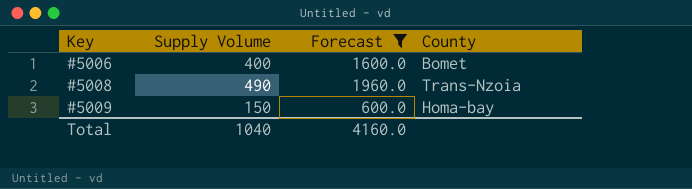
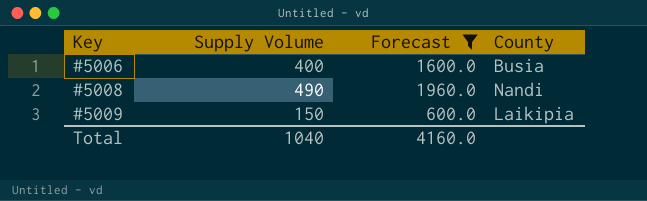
#5006 | County: Bomet -> Busia
#5008 | County: Trans-Nzoia -> Nandi
#5009 | County: Homa-bay -> Laikipia

